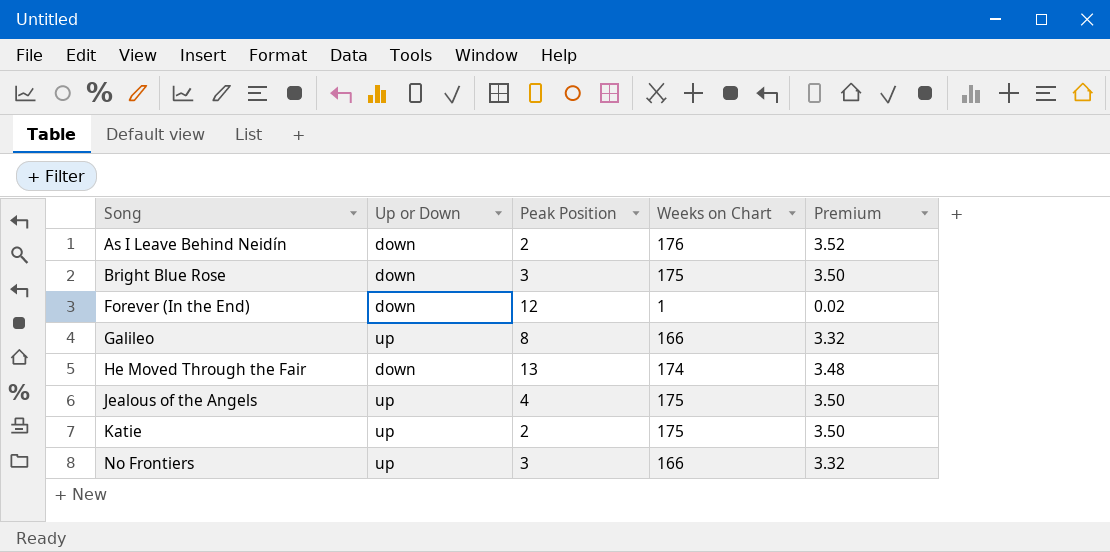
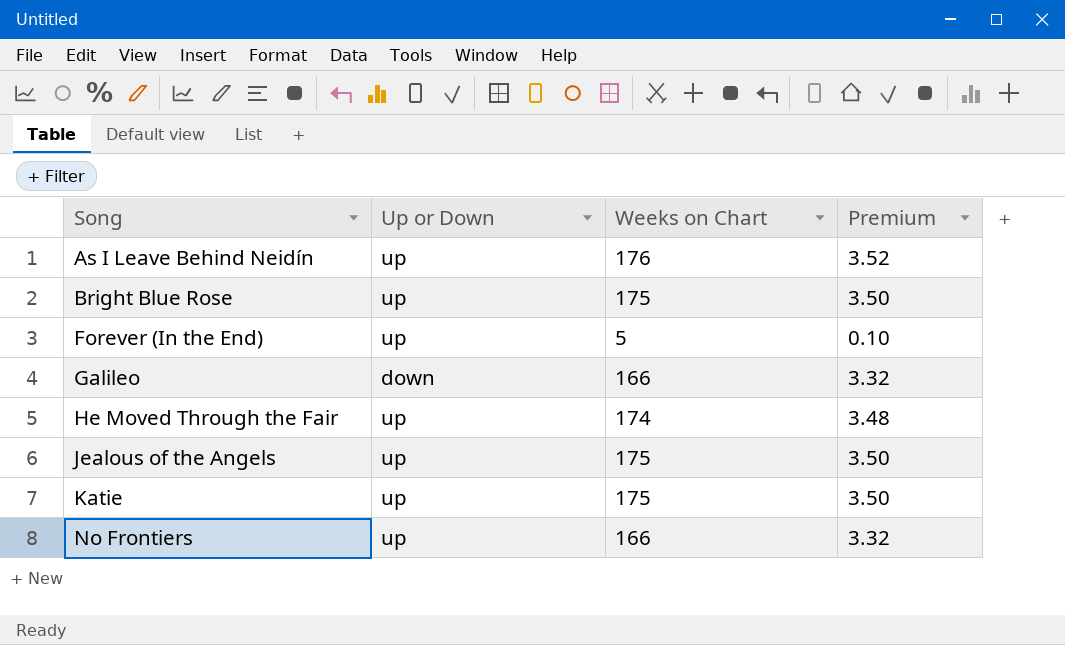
column Peak Position | position: 3 -> none
As I Leave Behind Neidín | Up or Down: down -> up
Bright Blue Rose | Up or Down: down -> up
Forever (In the End) | Up or Down: down -> up
Forever (In the End) | Weeks on Chart: 1 -> 5
Forever (In the End) | Premium: 0.02 -> 0.10
Galileo | Up or Down: up -> down
He Moved Through the Fair | Up or Down: down -> up

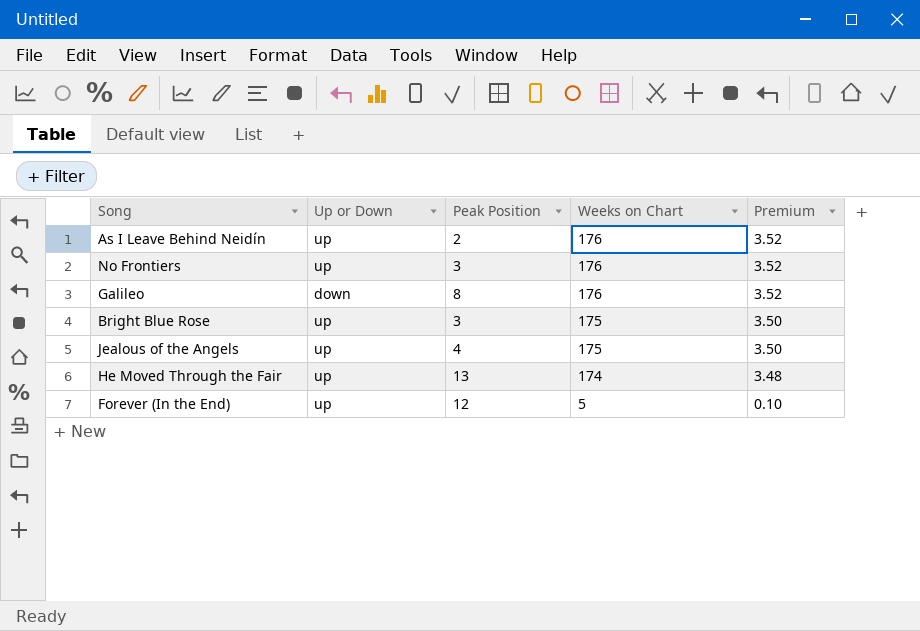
row order: Song ascending -> Weeks on Chart descending
column Peak Position | position: none -> 3
row Katie: up | 175 | 3.50 -> none
No Frontiers | Weeks on Chart: 166 -> 176
No Frontiers | Premium: 3.32 -> 3.52
Galileo | Weeks on Chart: 166 -> 176
Galileo | Premium: 3.32 -> 3.52

